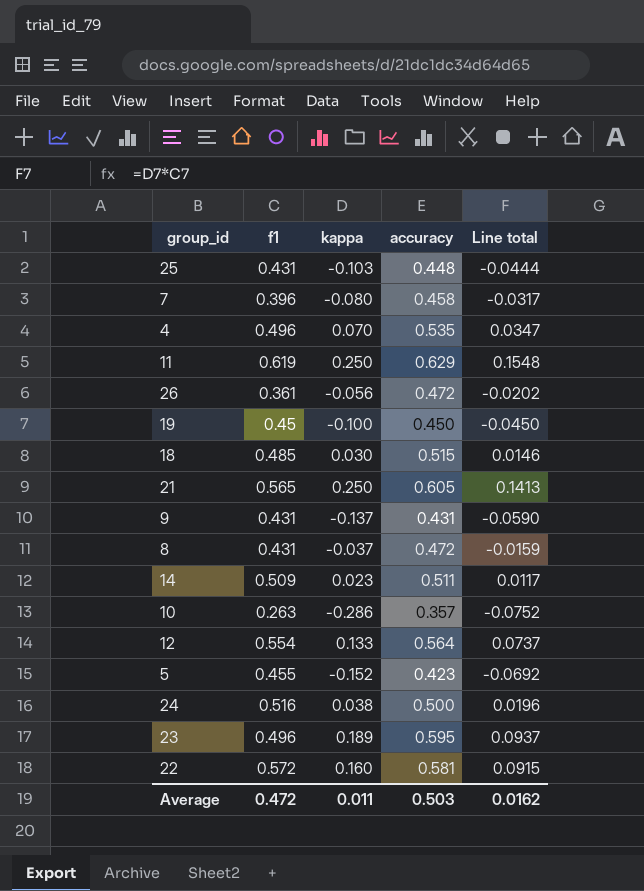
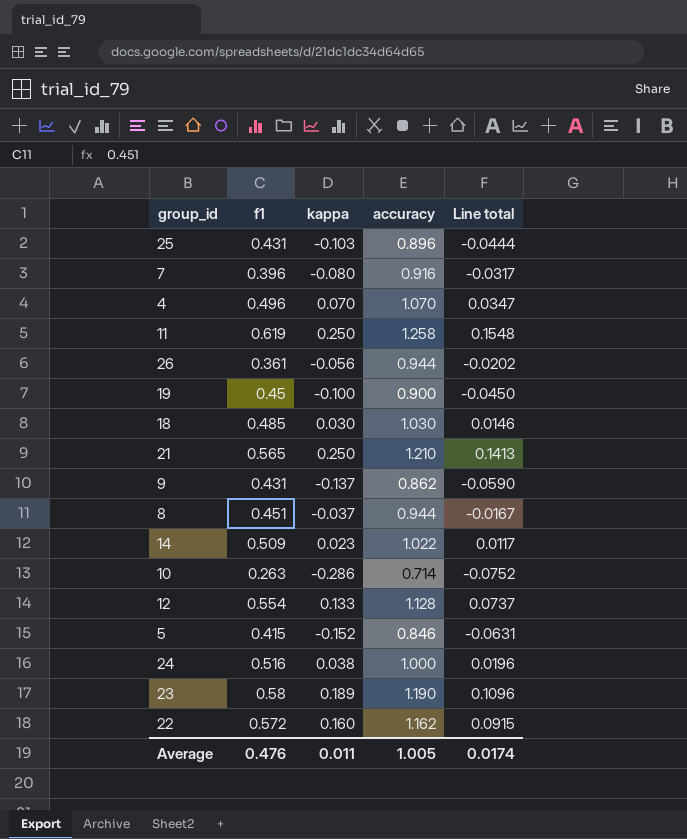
25 | accuracy: 0.448 -> 0.896
7 | accuracy: 0.458 -> 0.916
4 | accuracy: 0.535 -> 1.070
11 | accuracy: 0.629 -> 1.258
26 | accuracy: 0.472 -> 0.944
19 | accuracy: 0.450 -> 0.900
18 | accuracy: 0.515 -> 1.030
21 | accuracy: 0.605 -> 1.210
9 | accuracy: 0.431 -> 0.862
8 | f1: 0.431 -> 0.451
8 | accuracy: 0.472 -> 0.944
8 | Line total: -0.0159 -> -0.0167
14 | accuracy: 0.511 -> 1.022
10 | accuracy: 0.357 -> 0.714
12 | accuracy: 0.564 -> 1.128
5 | f1: 0.455 -> 0.415
5 | accuracy: 0.423 -> 0.846
5 | Line total: -0.0692 -> -0.0631
24 | accuracy: 0.500 -> 1.000
23 | f1: 0.496 -> 0.58
23 | accuracy: 0.595 -> 1.190
23 | Line total: 0.0937 -> 0.1096
22 | accuracy: 0.581 -> 1.162
Average | f1: 0.472 -> 0.476
Average | accuracy: 0.503 -> 1.005
Average | Line total: 0.0162 -> 0.0174

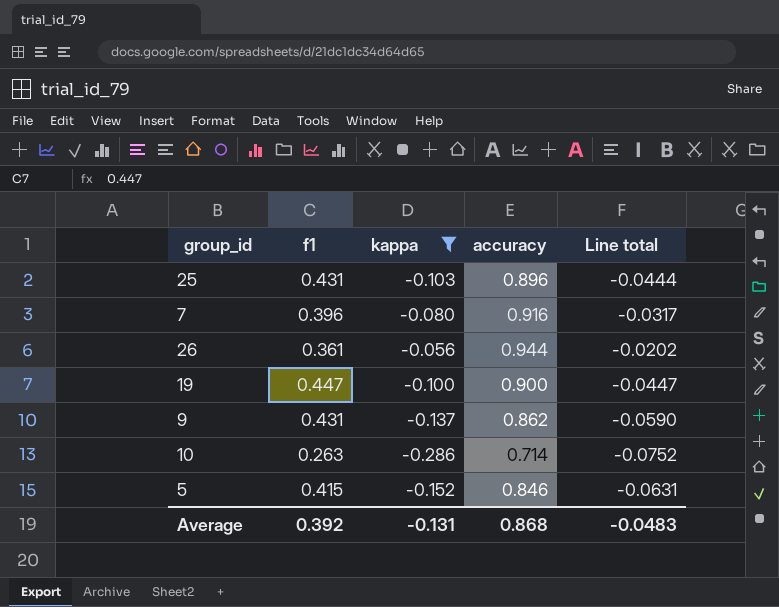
filter: none -> kappa <= -0.056
19 | f1: 0.45 -> 0.447
19 | Line total: -0.0450 -> -0.0447
Average | f1: 0.476 -> 0.392
Average | kappa: 0.011 -> -0.131
Average | accuracy: 1.005 -> 0.868
Average | Line total: 0.0174 -> -0.0483

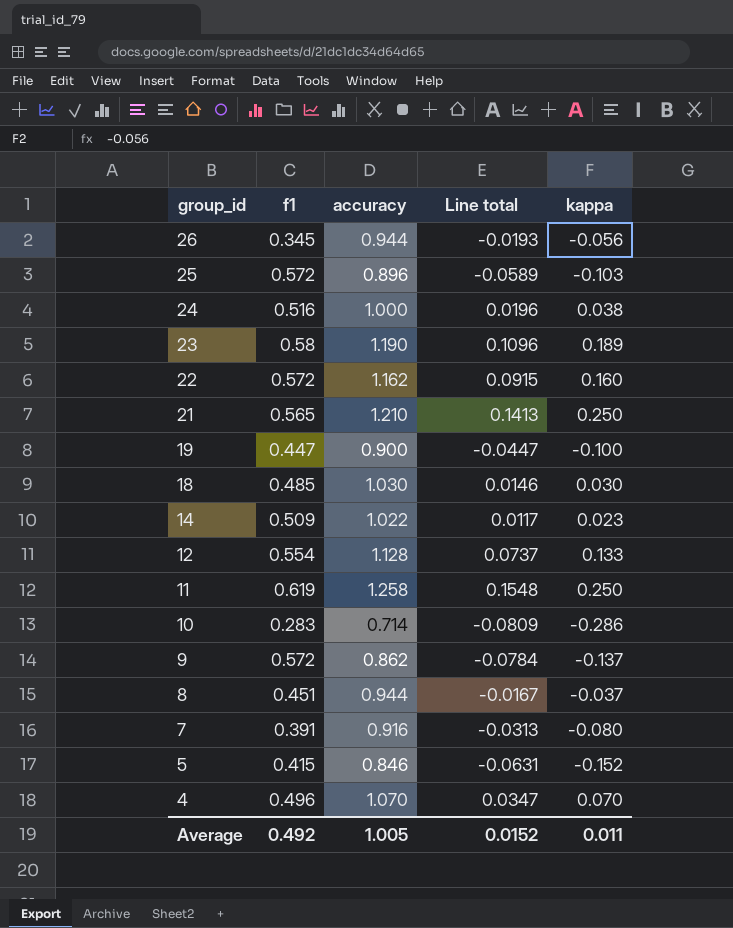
filter: kappa <= -0.056 -> none
row order: none -> group_id descending
column kappa | position: 3 -> 5
26 | f1: 0.361 -> 0.345
26 | Line total: -0.0202 -> -0.0193
25 | f1: 0.431 -> 0.572
25 | Line total: -0.0444 -> -0.0589
10 | f1: 0.263 -> 0.283
10 | Line total: -0.0752 -> -0.0809
9 | f1: 0.431 -> 0.572
9 | Line total: -0.0590 -> -0.0784
7 | f1: 0.396 -> 0.391
7 | Line total: -0.0317 -> -0.0313
Average | f1: 0.392 -> 0.492
Average | accuracy: 0.868 -> 1.005
Average | Line total: -0.0483 -> 0.0152
Average | kappa: -0.131 -> 0.011

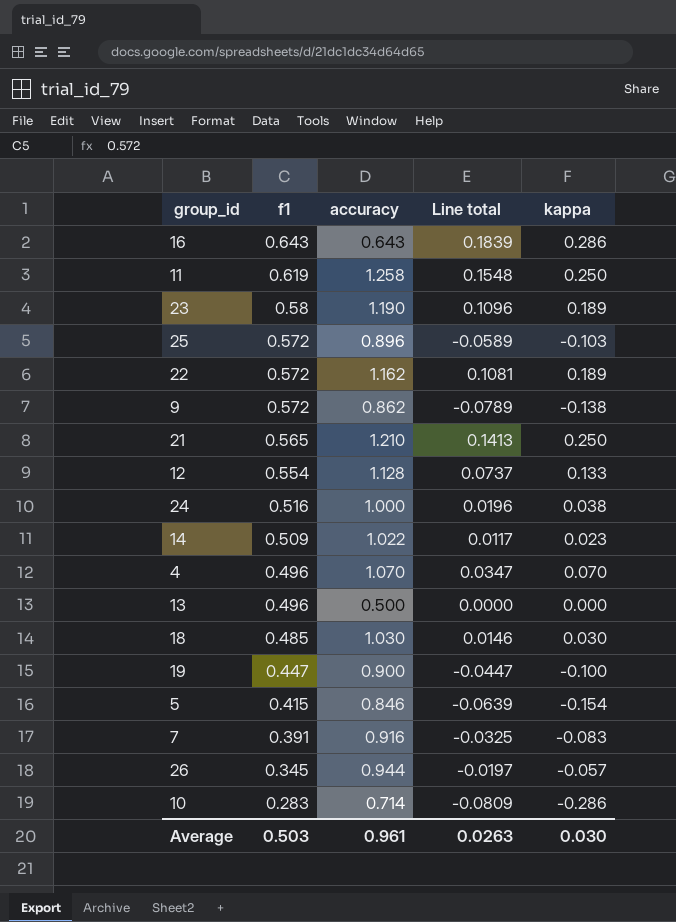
row order: group_id descending -> f1 descending
row 8: 0.451 | 0.944 | -0.0167 | -0.037 -> none
row 16: none -> 0.643 | 0.643 | 0.1839 | 0.286
22 | Line total: 0.0915 -> 0.1081
22 | kappa: 0.160 -> 0.189
9 | Line total: -0.0784 -> -0.0789
9 | kappa: -0.137 -> -0.138
row 13: none -> 0.496 | 0.500 | 0.0000 | 0.000
5 | Line total: -0.0631 -> -0.0639
5 | kappa: -0.152 -> -0.154
7 | Line total: -0.0313 -> -0.0325
7 | kappa: -0.080 -> -0.083
26 | Line total: -0.0193 -> -0.0197
26 | kappa: -0.056 -> -0.057
Average | f1: 0.492 -> 0.503
Average | accuracy: 1.005 -> 0.961
Average | Line total: 0.0152 -> 0.0263
Average | kappa: 0.011 -> 0.030

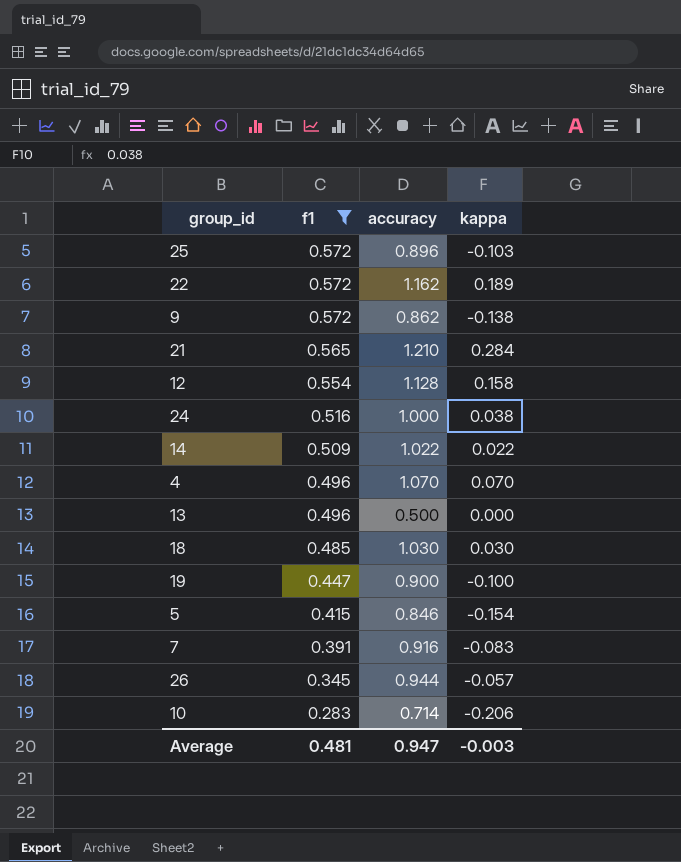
filter: none -> f1 <= 0.572
column Line total | formula: [f1] * [kappa] -> none
21 | kappa: 0.250 -> 0.284
12 | kappa: 0.133 -> 0.158
14 | kappa: 0.023 -> 0.022
10 | kappa: -0.286 -> -0.206
Average | f1: 0.503 -> 0.481
Average | accuracy: 0.961 -> 0.947
Average | kappa: 0.030 -> -0.003

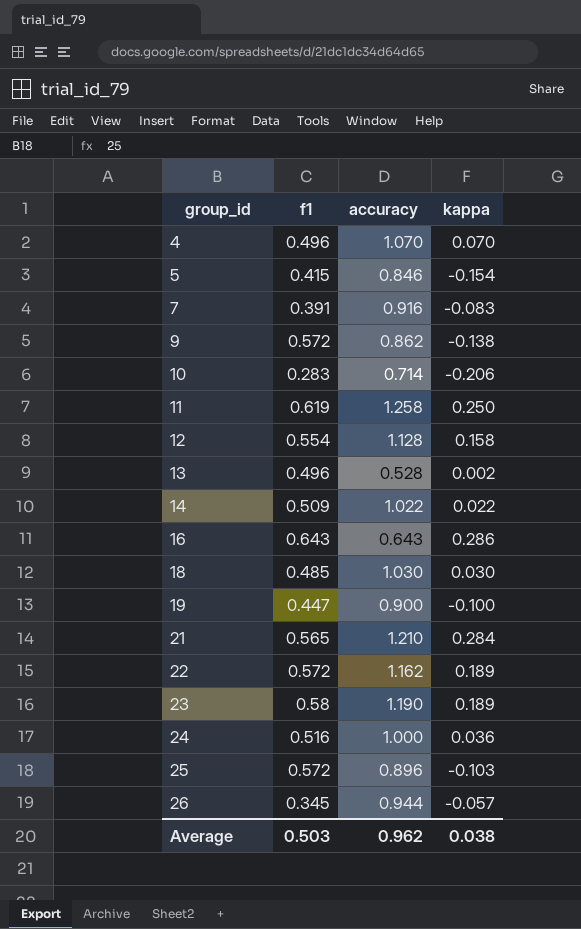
filter: f1 <= 0.572 -> none
row order: f1 descending -> group_id ascending
13 | accuracy: 0.500 -> 0.528
13 | kappa: 0.000 -> 0.002
24 | kappa: 0.038 -> 0.036
Average | f1: 0.481 -> 0.503
Average | accuracy: 0.947 -> 0.962
Average | kappa: -0.003 -> 0.038

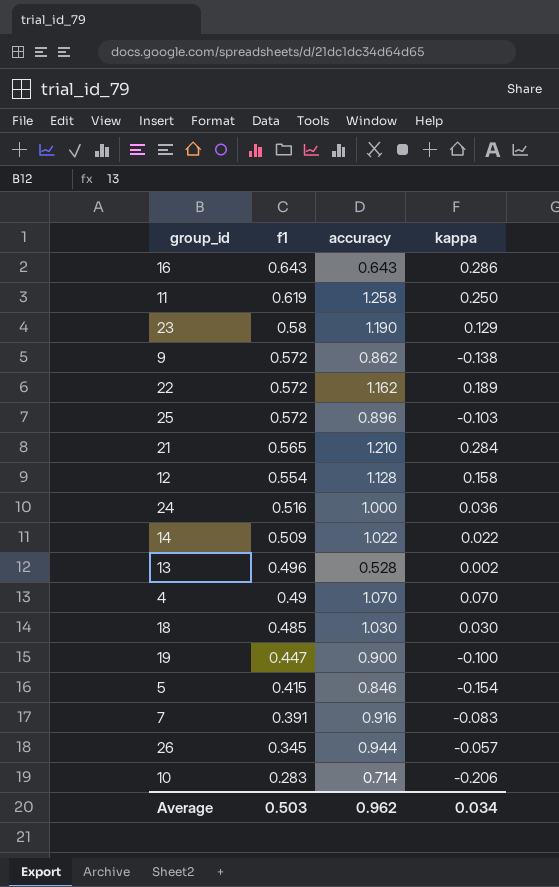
row order: group_id ascending -> f1 descending
23 | kappa: 0.189 -> 0.129
4 | f1: 0.496 -> 0.49
Average | kappa: 0.038 -> 0.034

